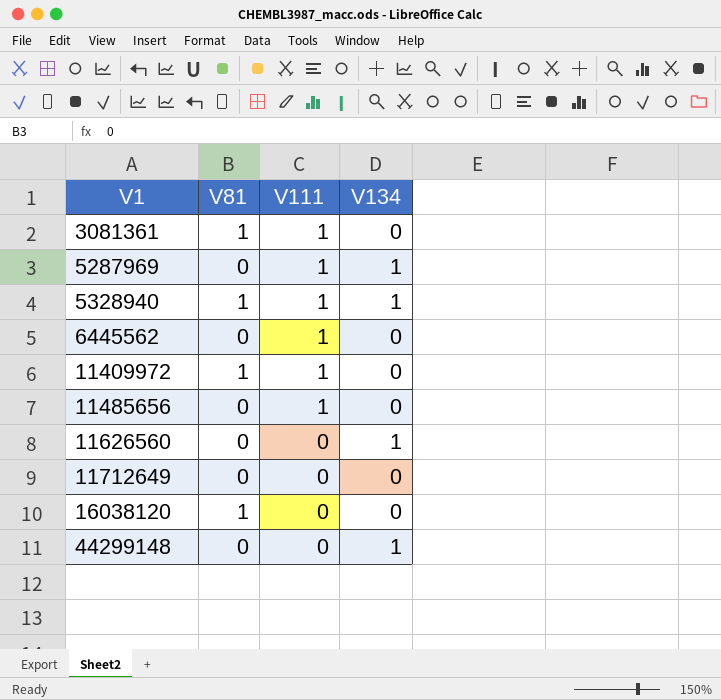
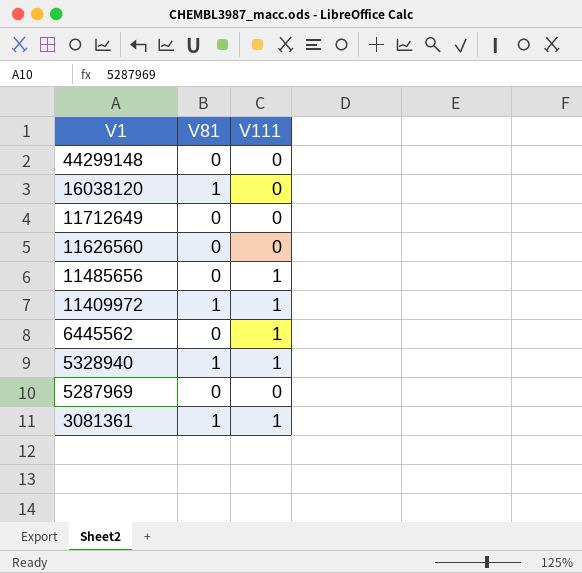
row order: V1 ascending -> V1 descending
column V134 | position: 4 -> none
5287969 | V111: 1 -> 0

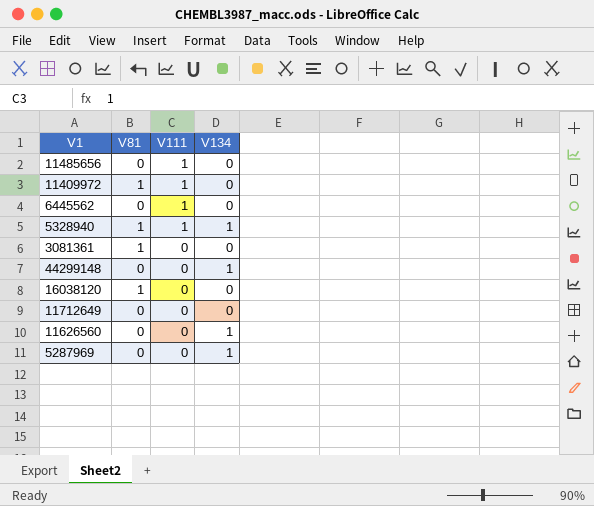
row order: V1 descending -> V111 descending
column V134 | position: none -> 4
3081361 | V111: 1 -> 0

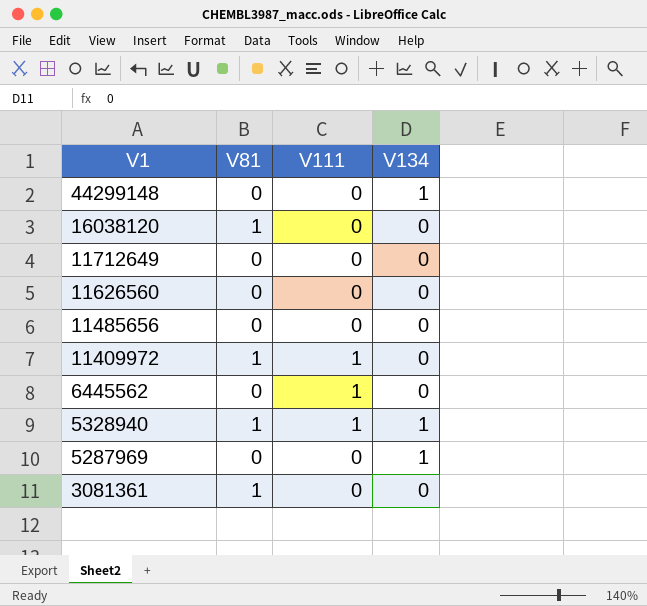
row order: V111 descending -> V1 descending
11626560 | V134: 1 -> 0
11485656 | V111: 1 -> 0

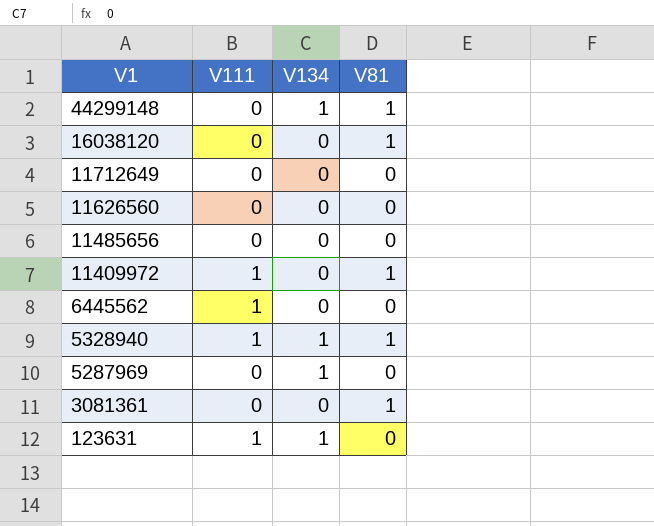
column V81 | position: 2 -> 4
44299148 | V81: 0 -> 1
row 123631: none -> 1 | 1 | 0

